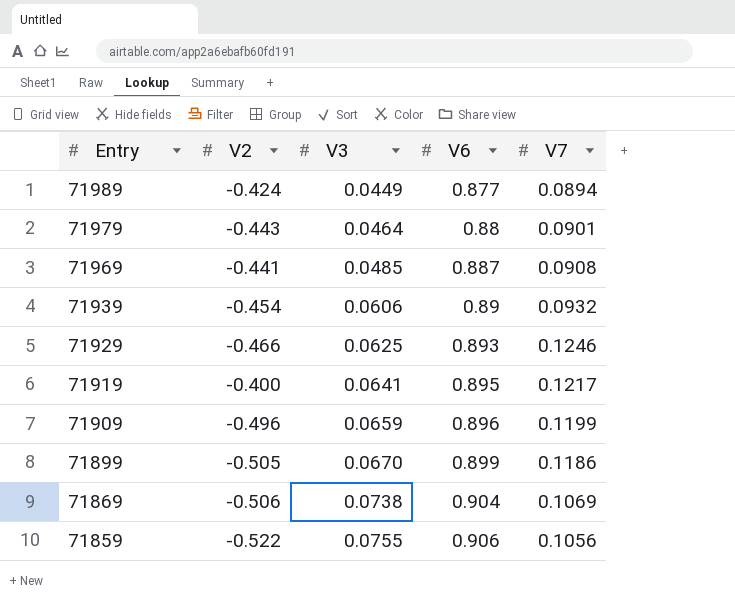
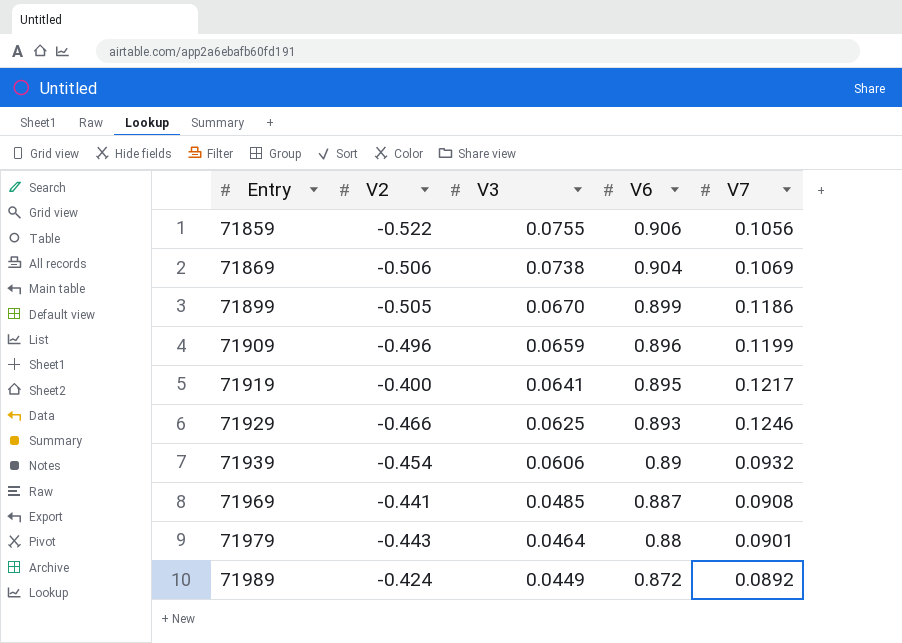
row order: Entry descending -> Entry ascending
71989 | V6: 0.877 -> 0.872
71989 | V7: 0.0894 -> 0.0892

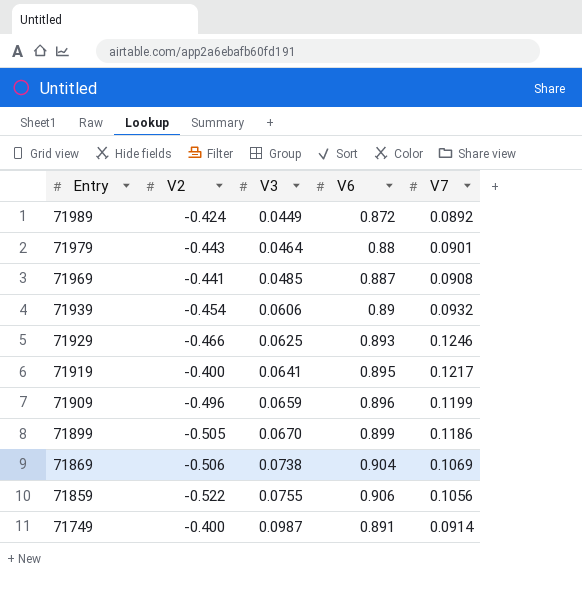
row order: Entry ascending -> Entry descending
row 71749: none -> -0.400 | 0.0987 | 0.891 | 0.0914

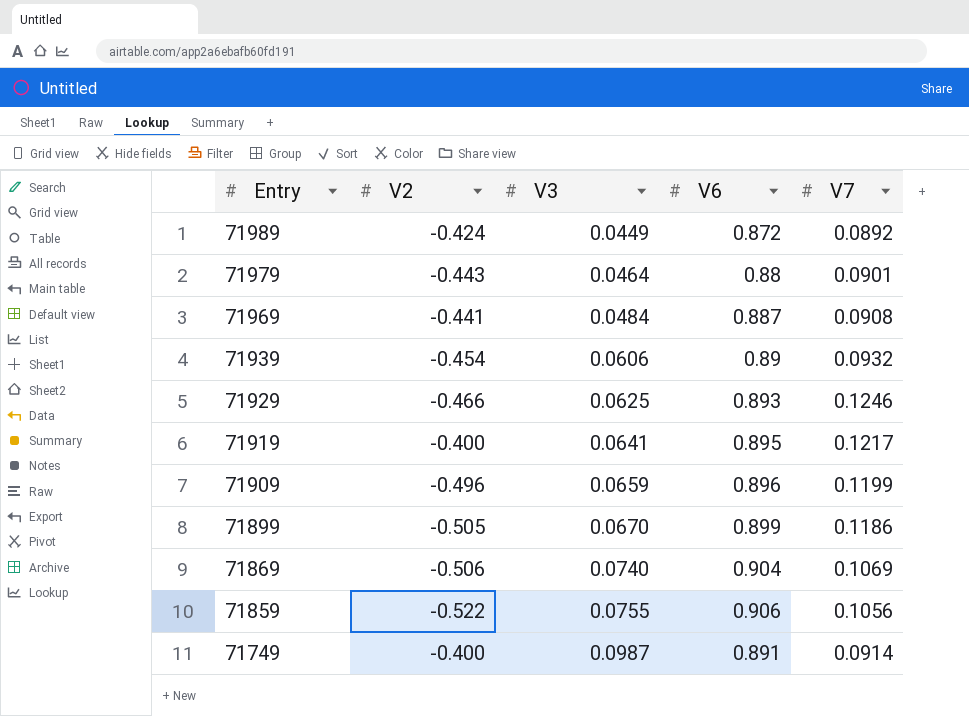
71969 | V3: 0.0485 -> 0.0484
71869 | V3: 0.0738 -> 0.0740

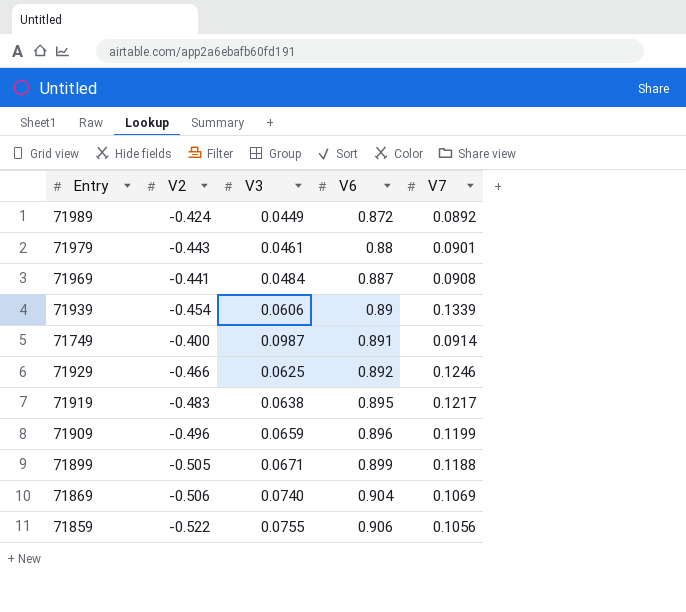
row order: Entry descending -> V6 ascending
71979 | V3: 0.0464 -> 0.0461
71939 | V7: 0.0932 -> 0.1339
71929 | V6: 0.893 -> 0.892
71919 | V2: -0.400 -> -0.483
71919 | V3: 0.0641 -> 0.0638
71899 | V3: 0.0670 -> 0.0671
71899 | V7: 0.1186 -> 0.1188

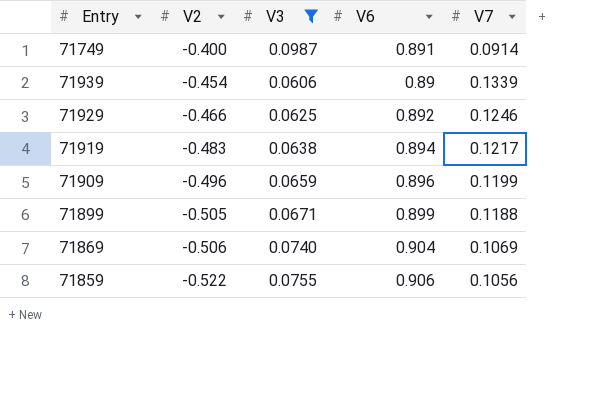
filter: none -> V3 >= 0.0606
row order: V6 ascending -> V2 descending
71919 | V6: 0.895 -> 0.894

